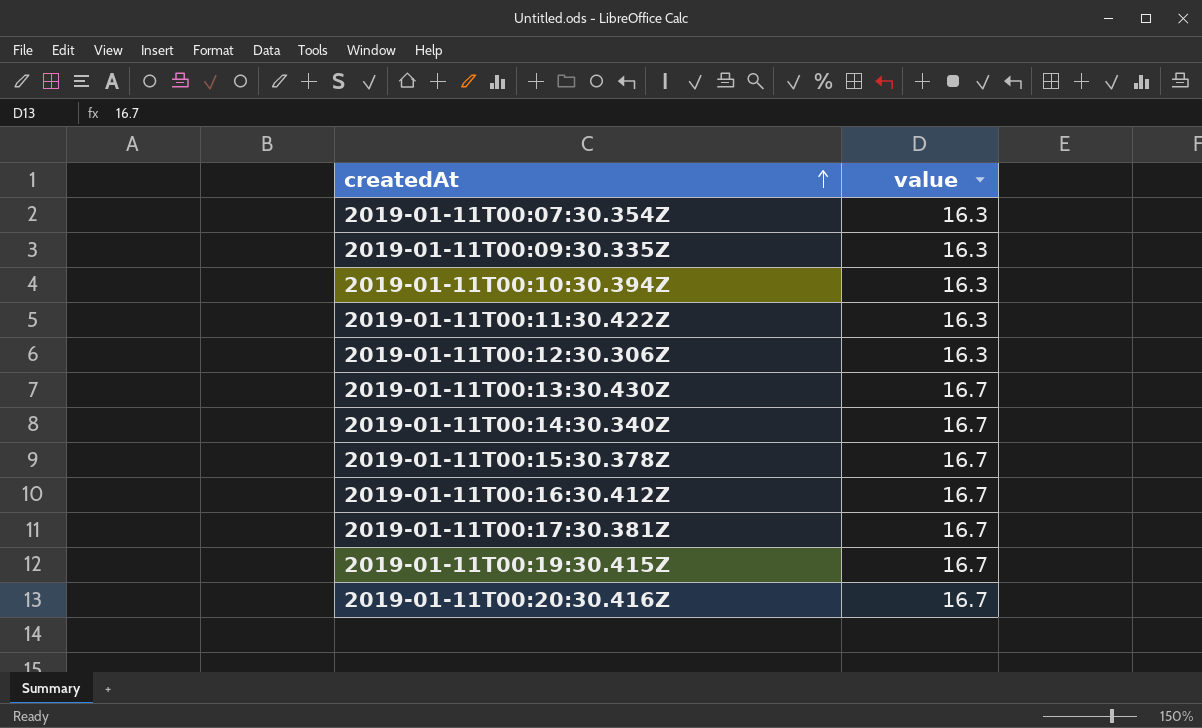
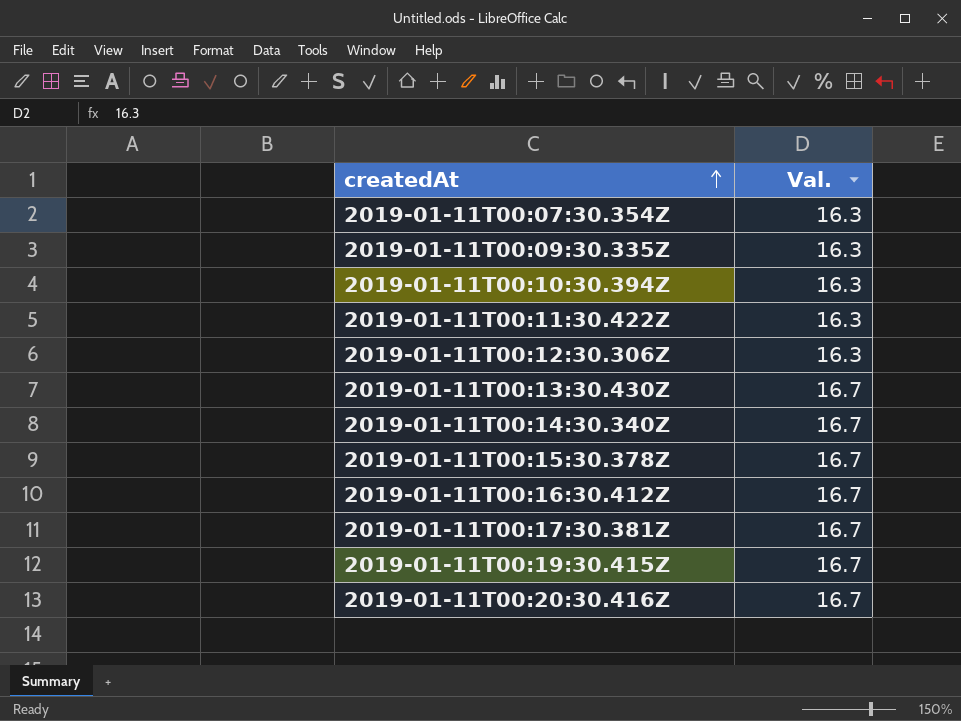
column name: value -> Val.

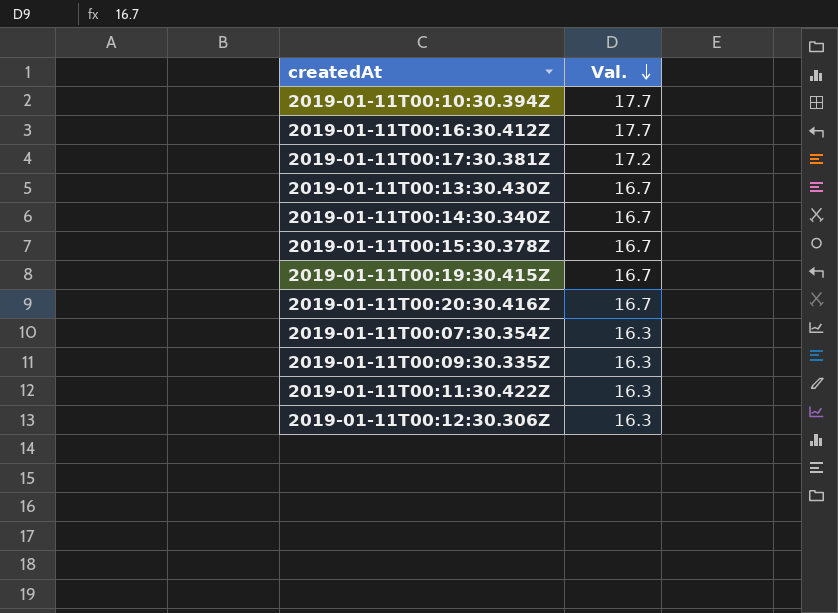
row order: createdAt ascending -> Val. descending
2019-01-11T00:10:30.394Z | Val.: 16.3 -> 17.7
2019-01-11T00:16:30.412Z | Val.: 16.7 -> 17.7
2019-01-11T00:17:30.381Z | Val.: 16.7 -> 17.2

